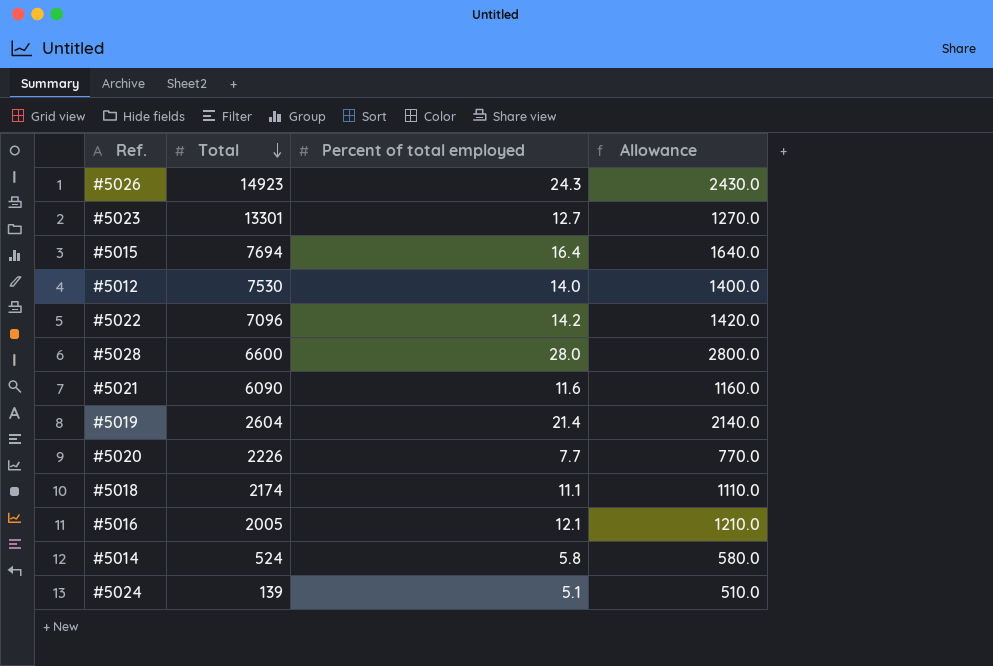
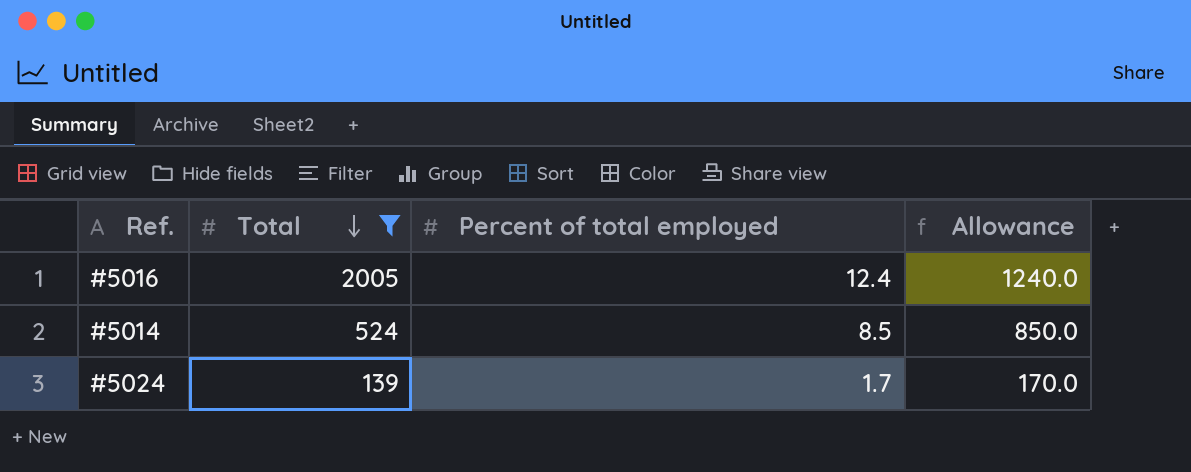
filter: none -> Total <= 2005
#5016 | Percent of total employed: 12.1 -> 12.4
#5016 | Allowance: 1210.0 -> 1240.0
#5014 | Percent of total employed: 5.8 -> 8.5
#5014 | Allowance: 580.0 -> 850.0
#5024 | Percent of total employed: 5.1 -> 1.7
#5024 | Allowance: 510.0 -> 170.0

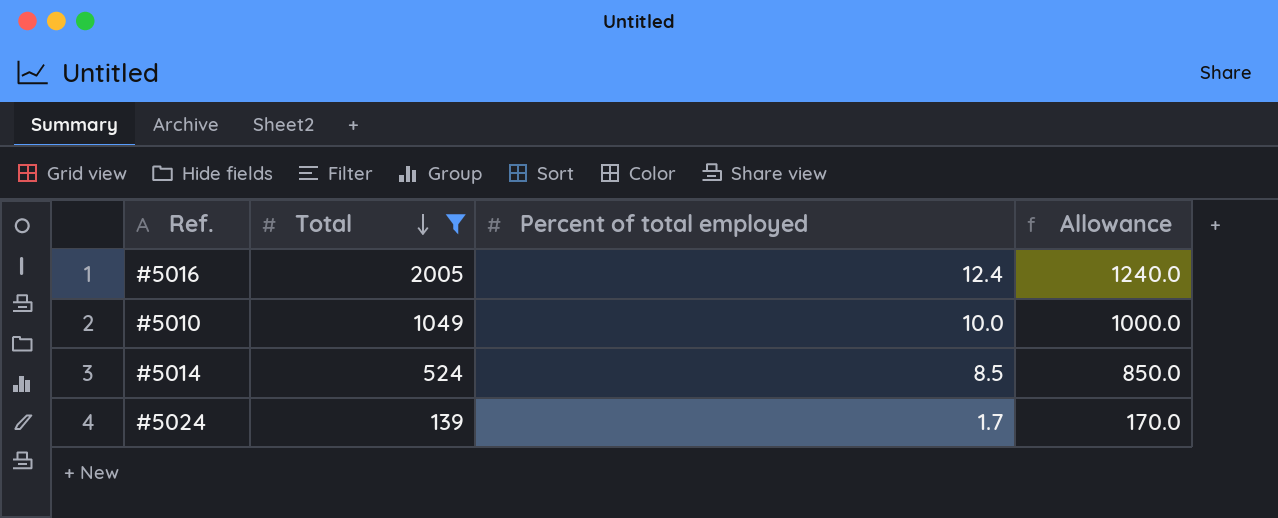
row #5010: none -> 1049 | 10.0 | 1000.0

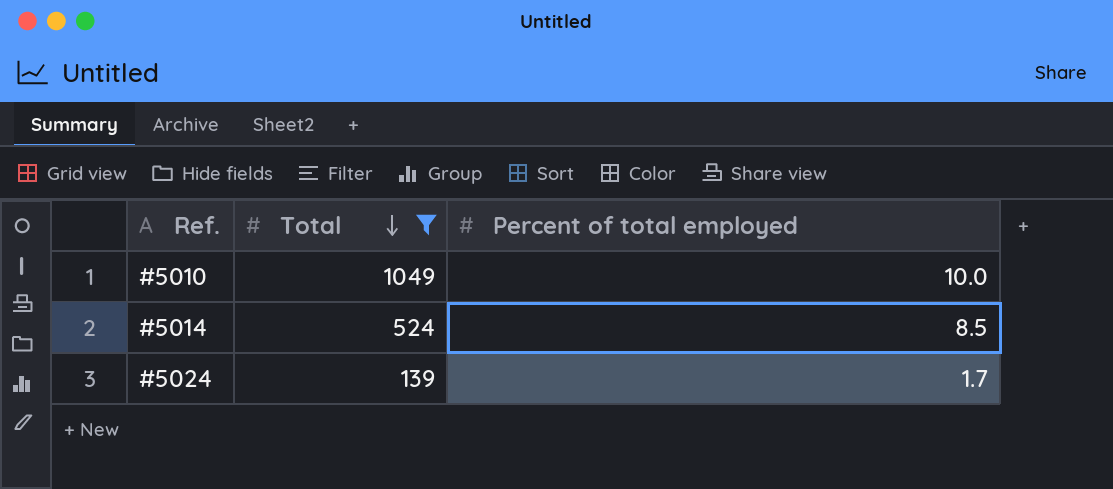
column Allowance | formula: [Percent of total employed] * 100 -> none
row #5016: 2005 | 12.4 | 1240.0 -> none

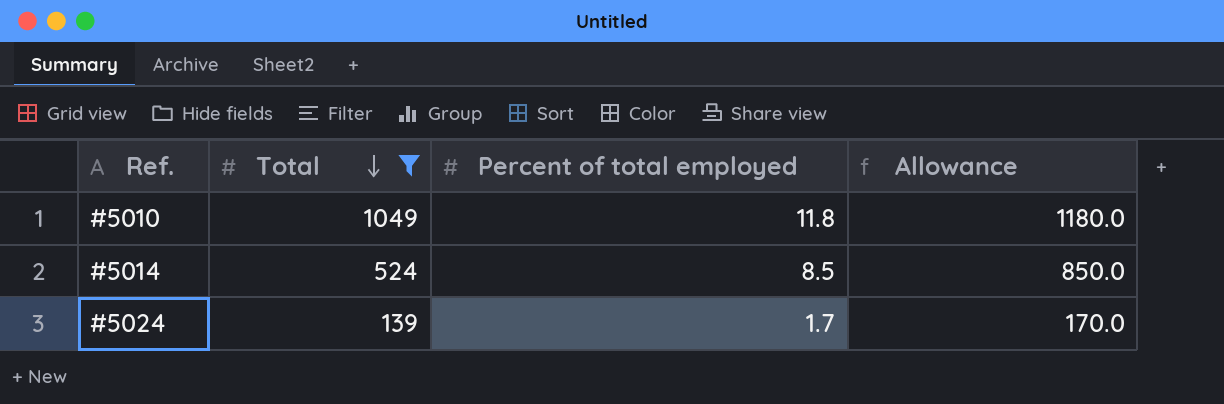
column Allowance | formula: none -> [Percent of total employed] * 100
#5010 | Percent of total employed: 10.0 -> 11.8

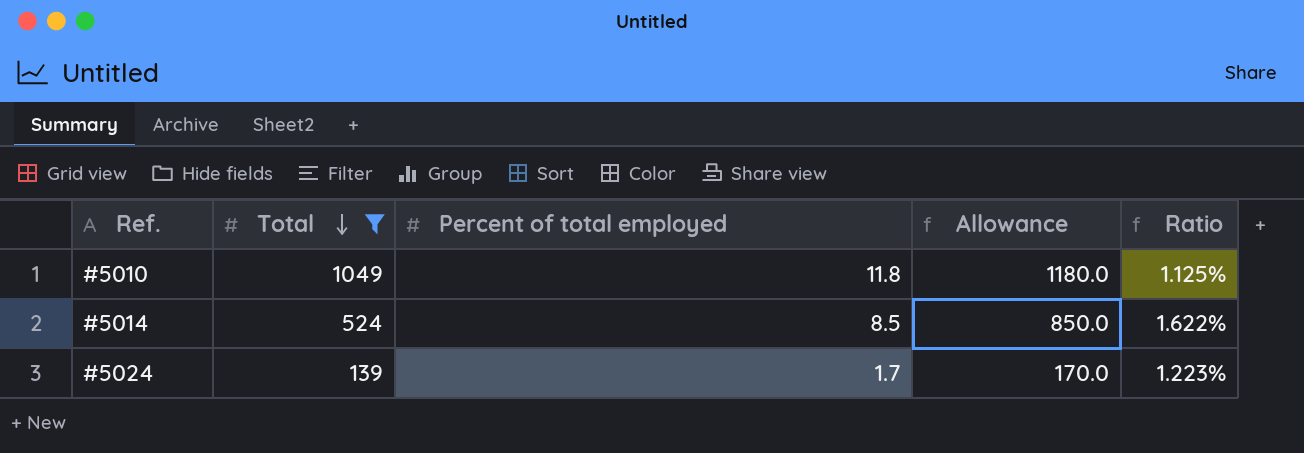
column Ratio | formula: none -> [Percent of total employed] / [Total]

